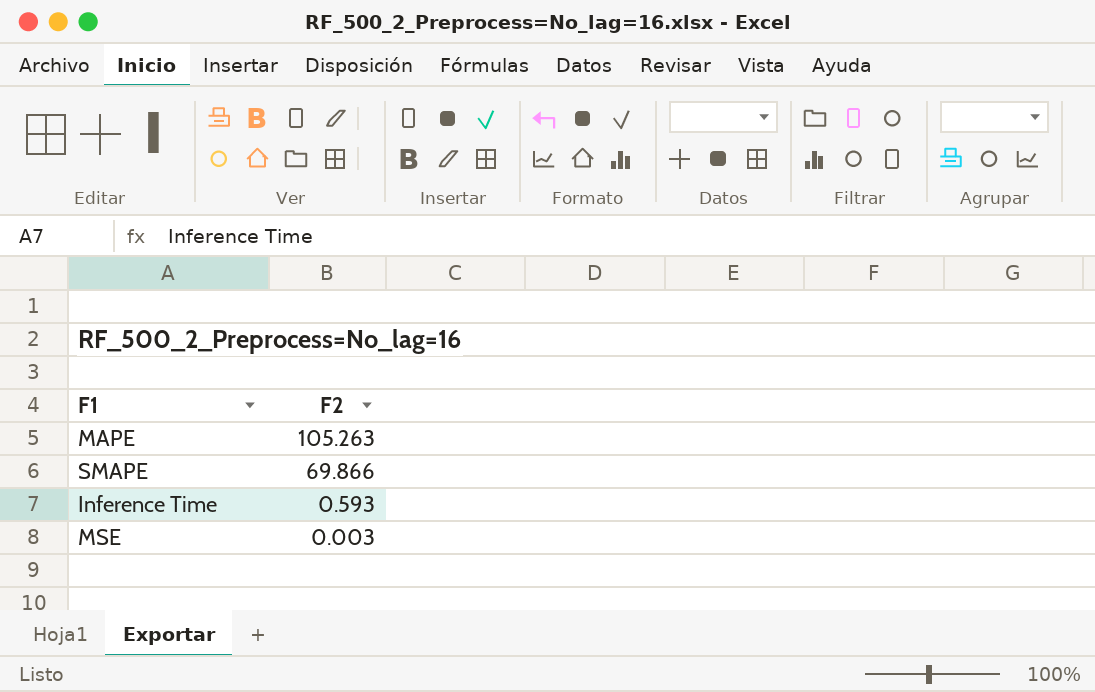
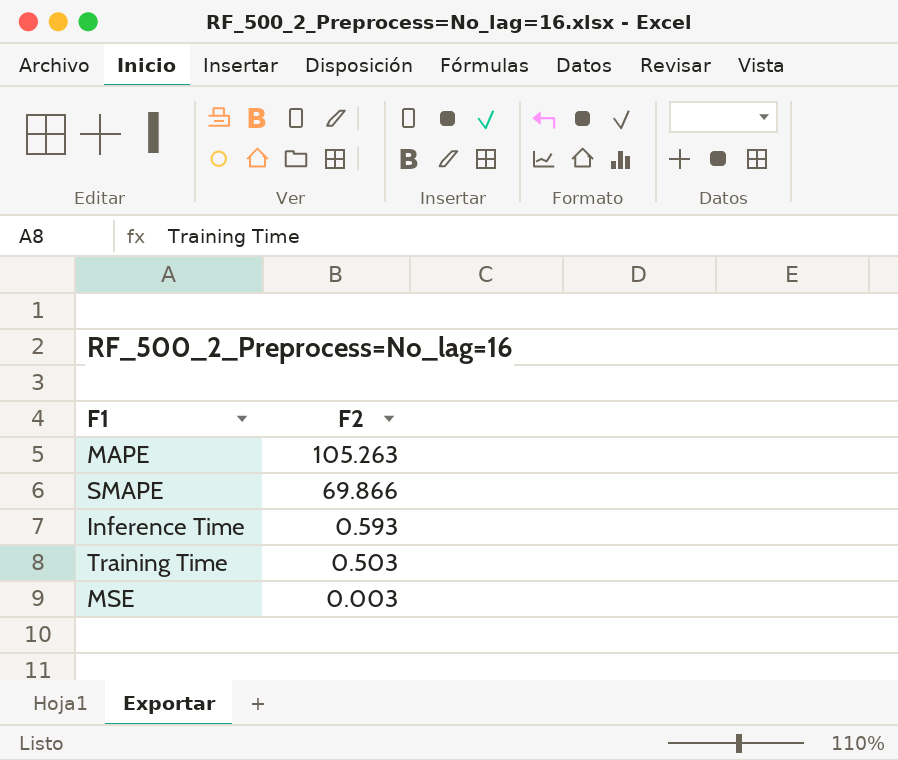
row Training Time: none -> 0.503

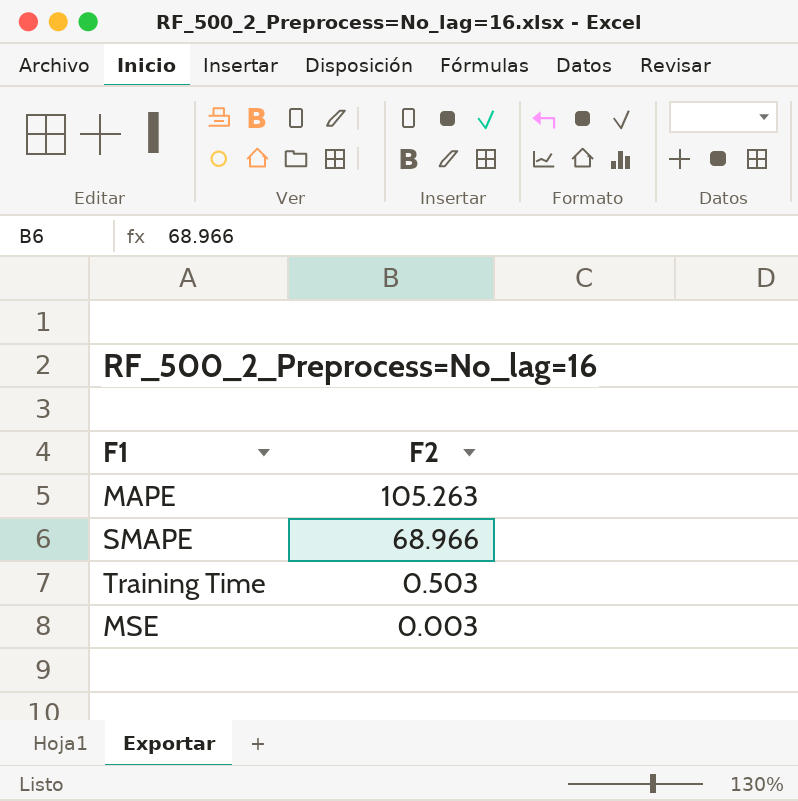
row Inference Time: 0.593 -> none
SMAPE | F2: 69.866 -> 68.966

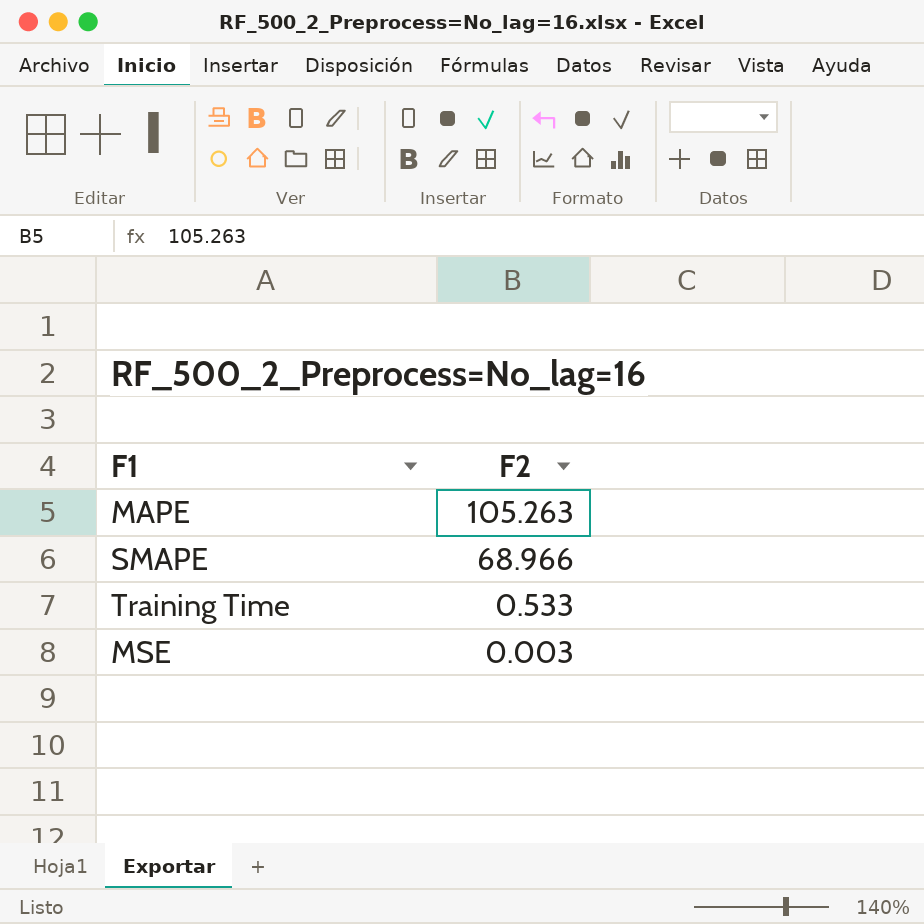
Training Time | F2: 0.503 -> 0.533

